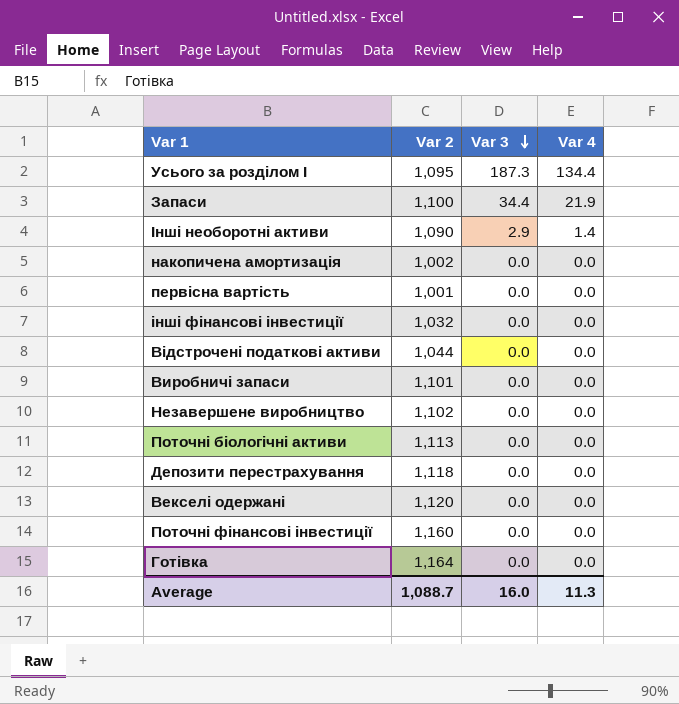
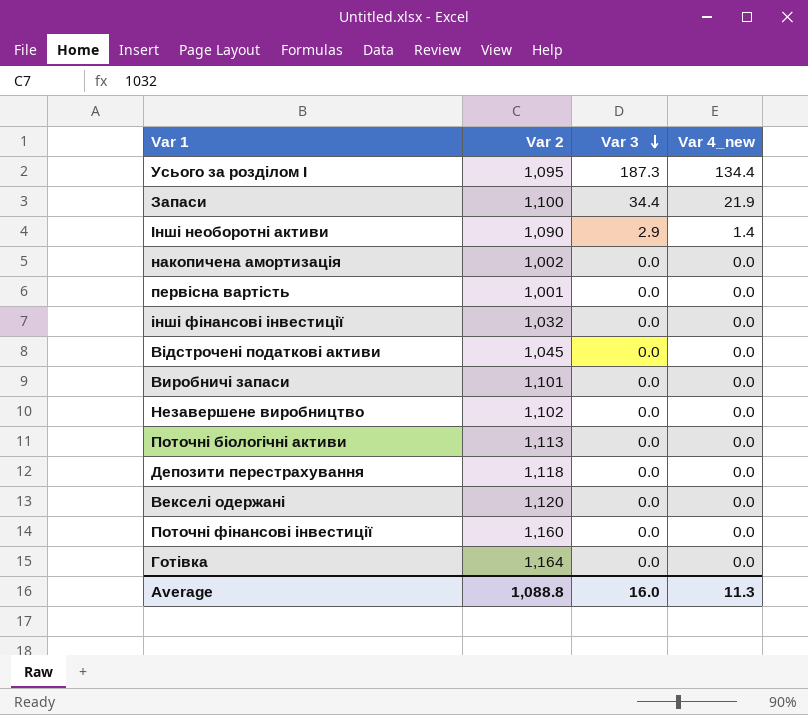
column name: Var 4 -> Var 4_new
Відстрочені податкові активи | Var 2: 1,044 -> 1,045
Average | Var 2: 1,088.7 -> 1,088.8

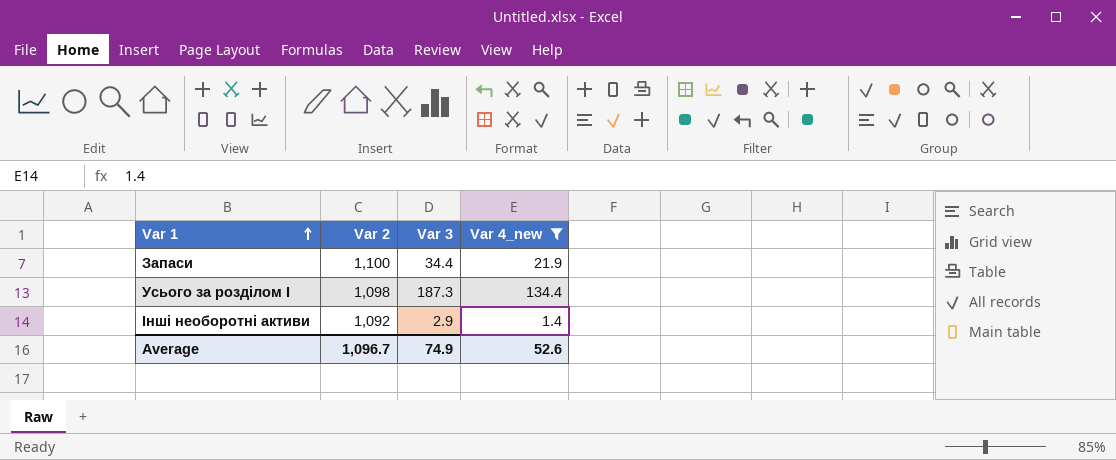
filter: none -> Var 4_new != 0.0
row order: Var 3 descending -> Var 1 ascending
Усього за розділом I | Var 2: 1,095 -> 1,098
Інші необоротні активи | Var 2: 1,090 -> 1,092
Average | Var 2: 1,088.8 -> 1,096.7
Average | Var 3: 16.0 -> 74.9
Average | Var 4_new: 11.3 -> 52.6

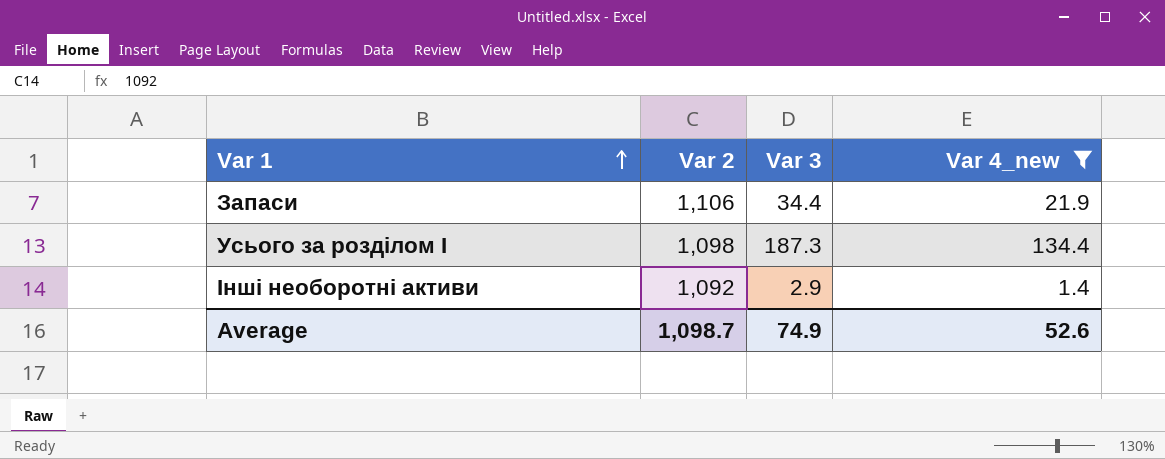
Запаси | Var 2: 1,100 -> 1,106
Average | Var 2: 1,096.7 -> 1,098.7

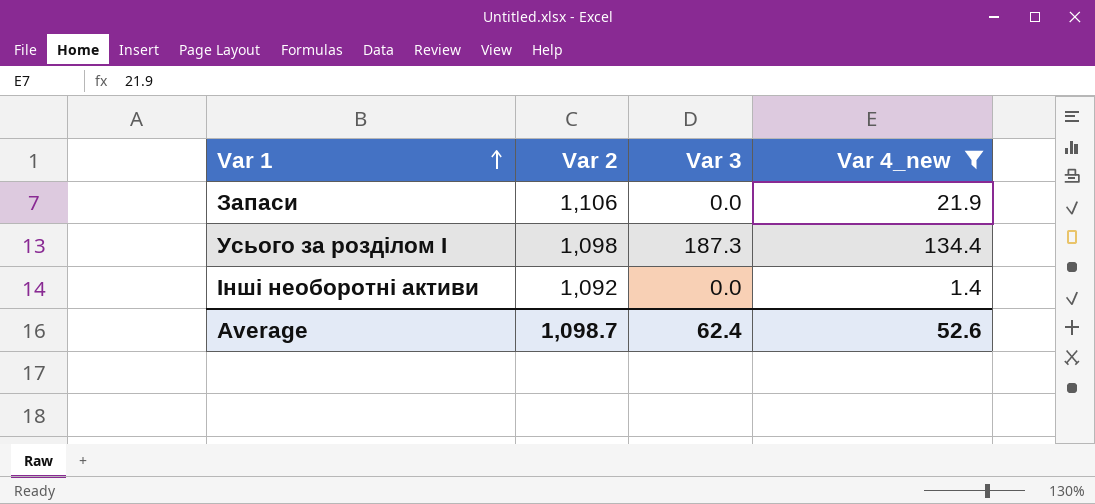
Запаси | Var 3: 34.4 -> 0.0
Інші необоротні активи | Var 3: 2.9 -> 0.0
Average | Var 3: 74.9 -> 62.4

